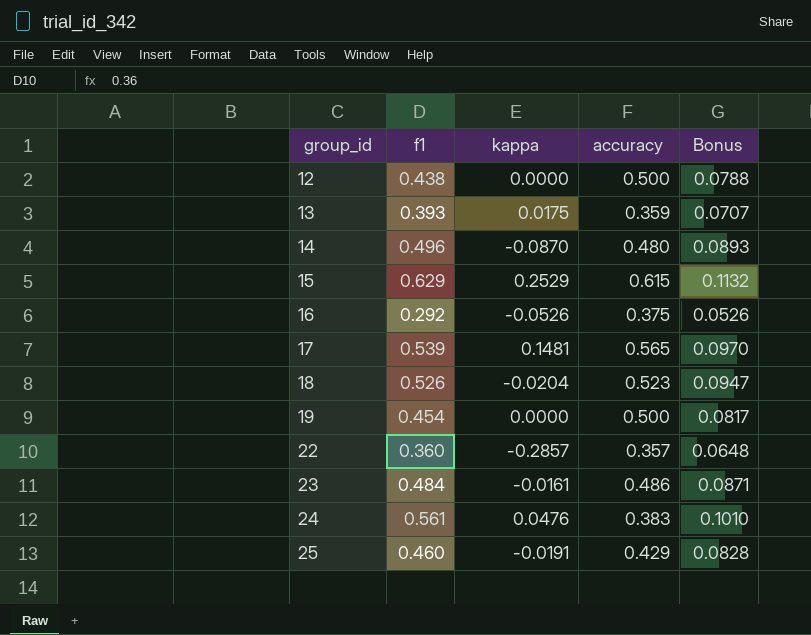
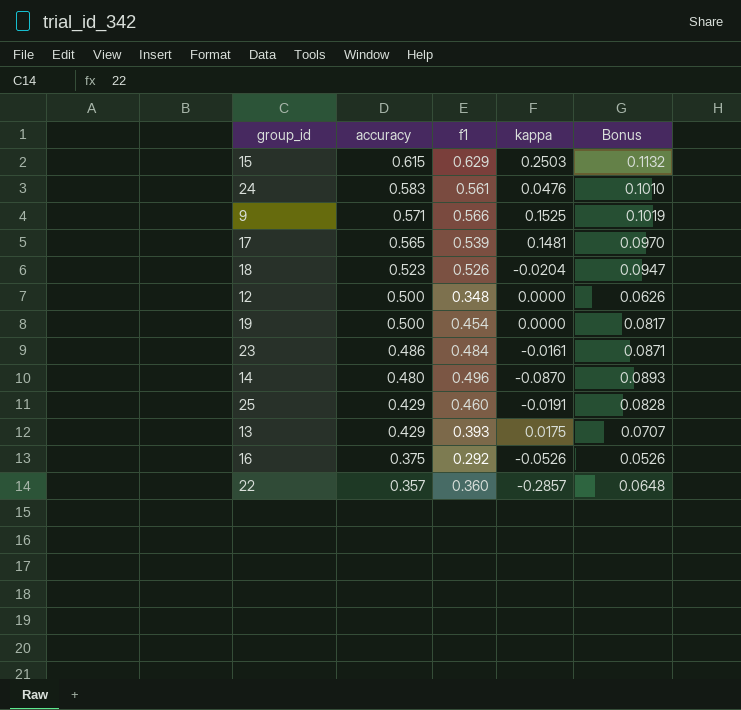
row order: group_id ascending -> accuracy descending
column accuracy | position: 4 -> 2
15 | kappa: 0.2529 -> 0.2503
24 | accuracy: 0.383 -> 0.583
row 9: none -> 0.571 | 0.566 | 0.1525 | 0.1019
12 | f1: 0.438 -> 0.348
12 | Bonus: 0.0788 -> 0.0626
13 | accuracy: 0.359 -> 0.429

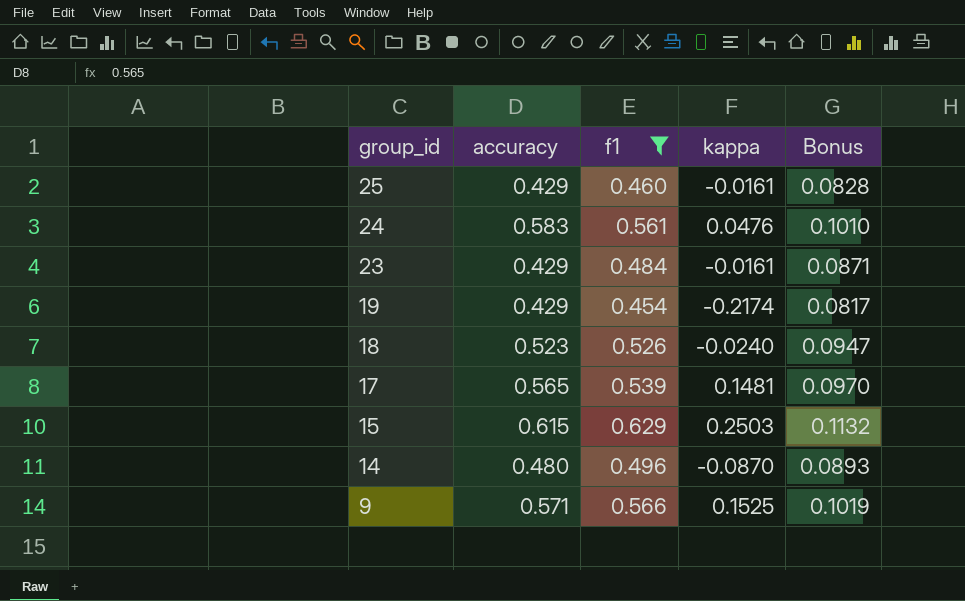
filter: none -> f1 >= 0.454
row order: accuracy descending -> group_id descending
25 | kappa: -0.0191 -> -0.0161
23 | accuracy: 0.486 -> 0.429
19 | accuracy: 0.500 -> 0.429
19 | kappa: 0.0000 -> -0.2174
18 | kappa: -0.0204 -> -0.0240

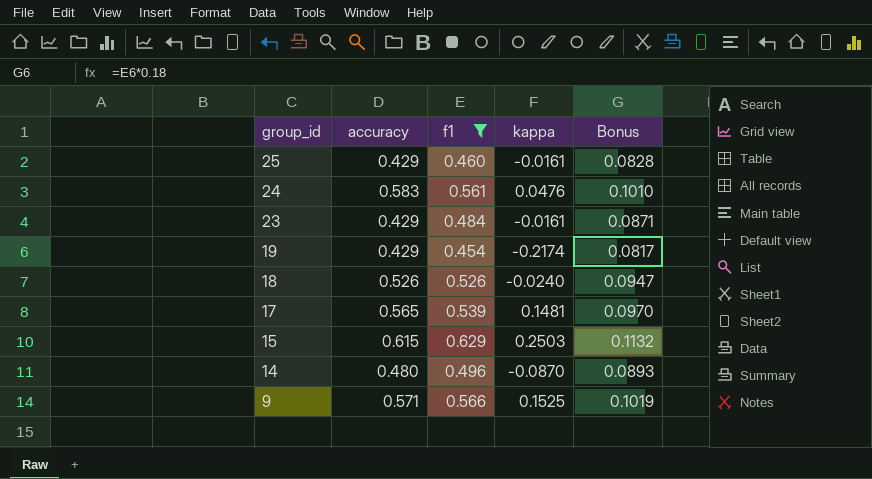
18 | accuracy: 0.523 -> 0.526

